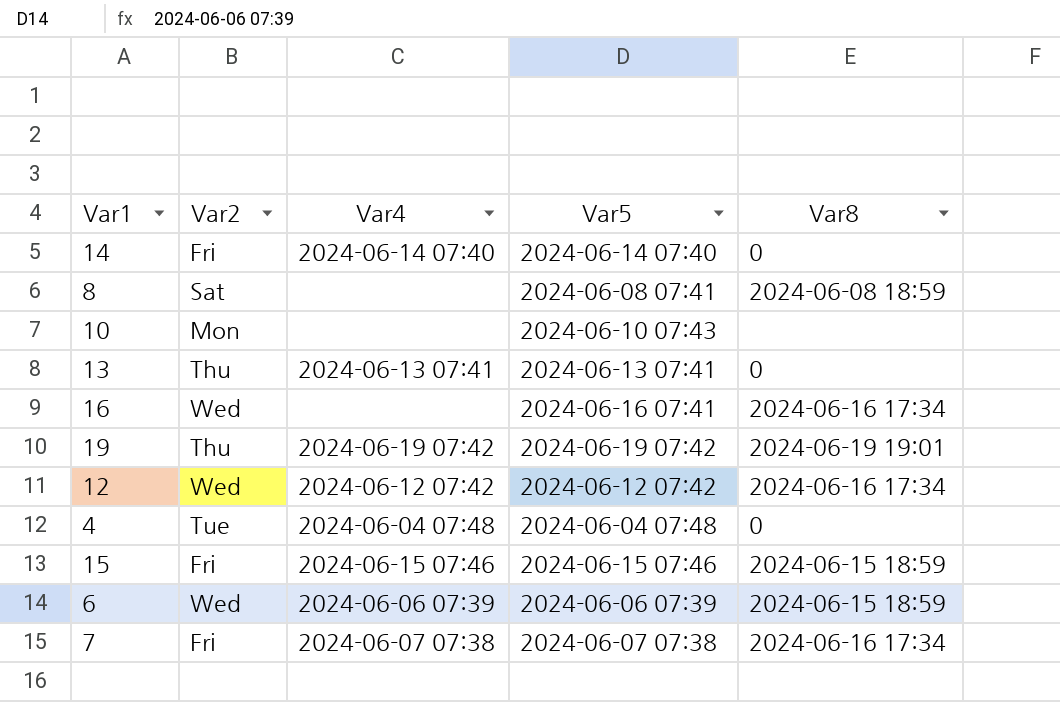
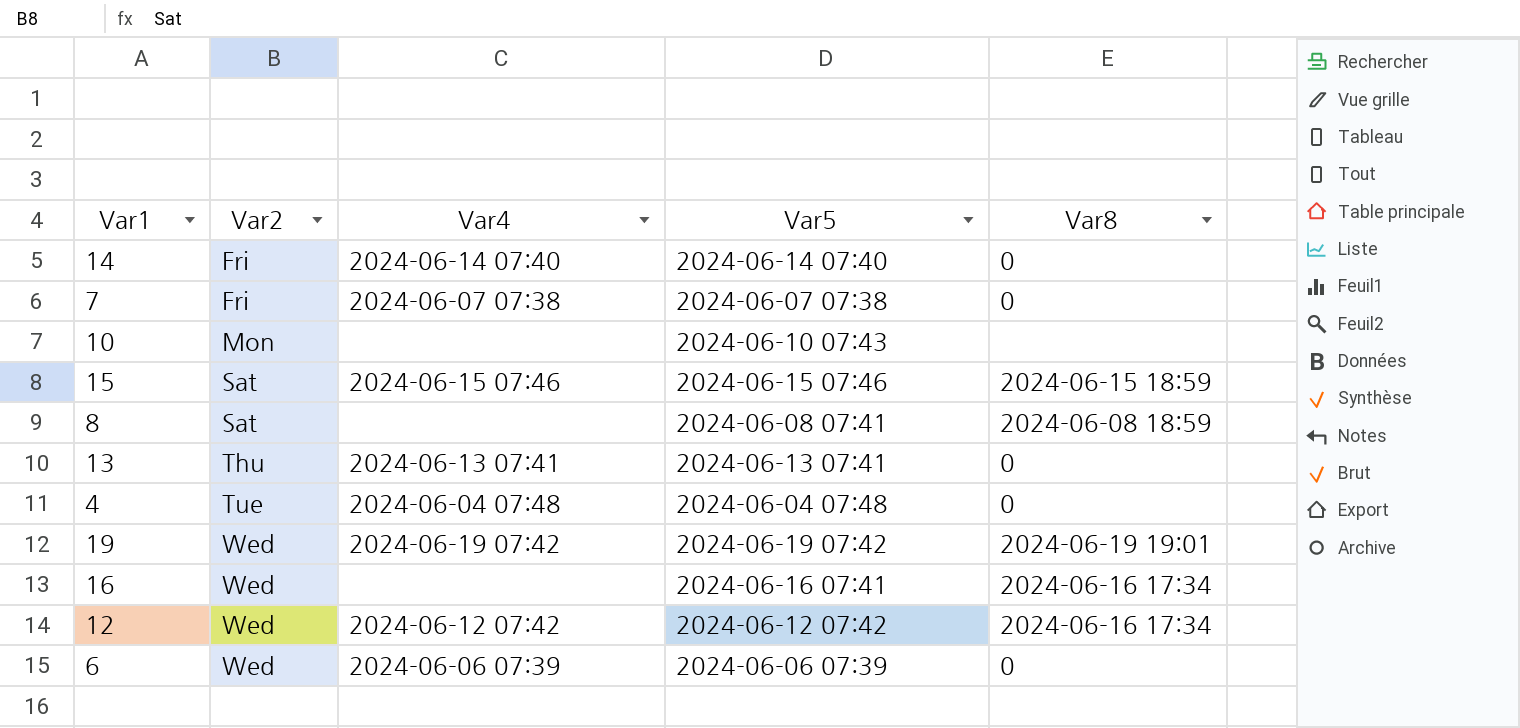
row order: none -> Var2 ascending
7 | Var8: 2024-06-16 17:34 -> 0
15 | Var2: Fri -> Sat
19 | Var2: Thu -> Wed
6 | Var8: 2024-06-15 18:59 -> 0

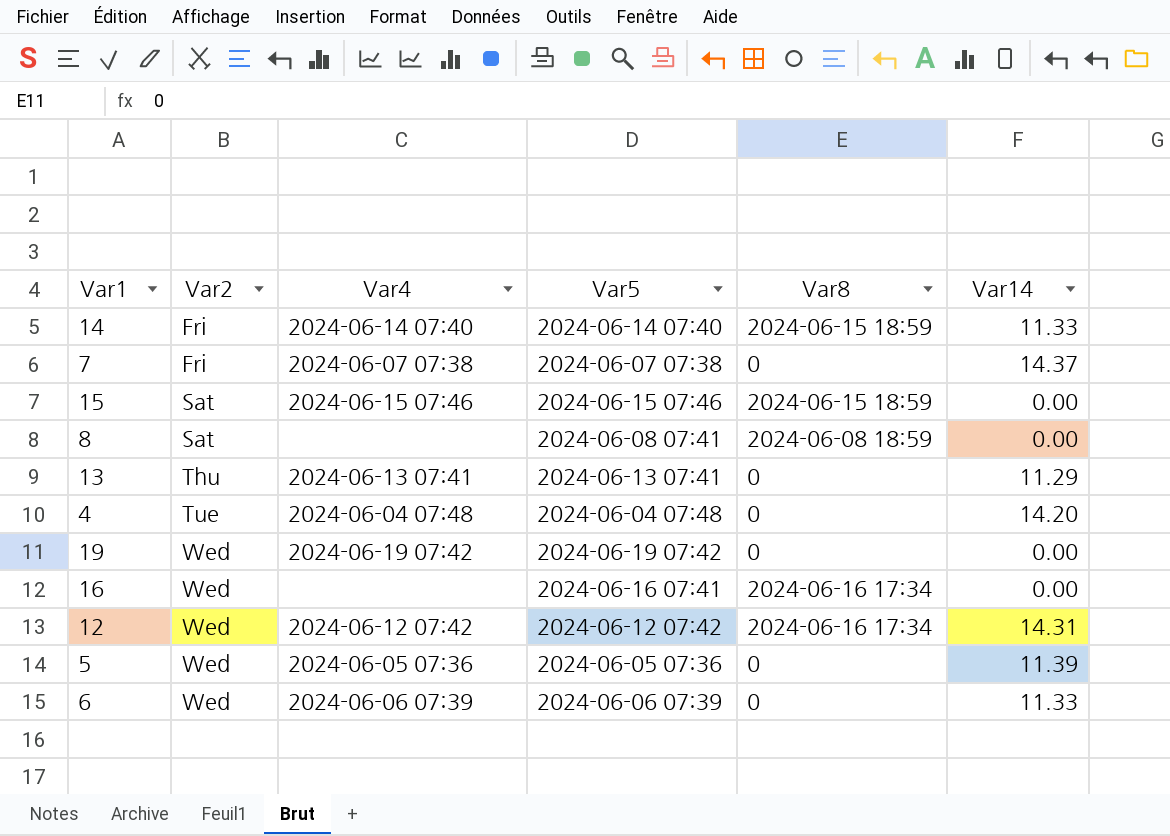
column Var14 | position: none -> 6
row 10: Mon | none | 2024-06-10 07:43 | none -> none
14 | Var8: 0 -> 2024-06-15 18:59
19 | Var8: 2024-06-19 19:01 -> 0
row 5: none -> Wed | 2024-06-05 07:36 | 2024-06-05 07:36 | 0 | 11.39

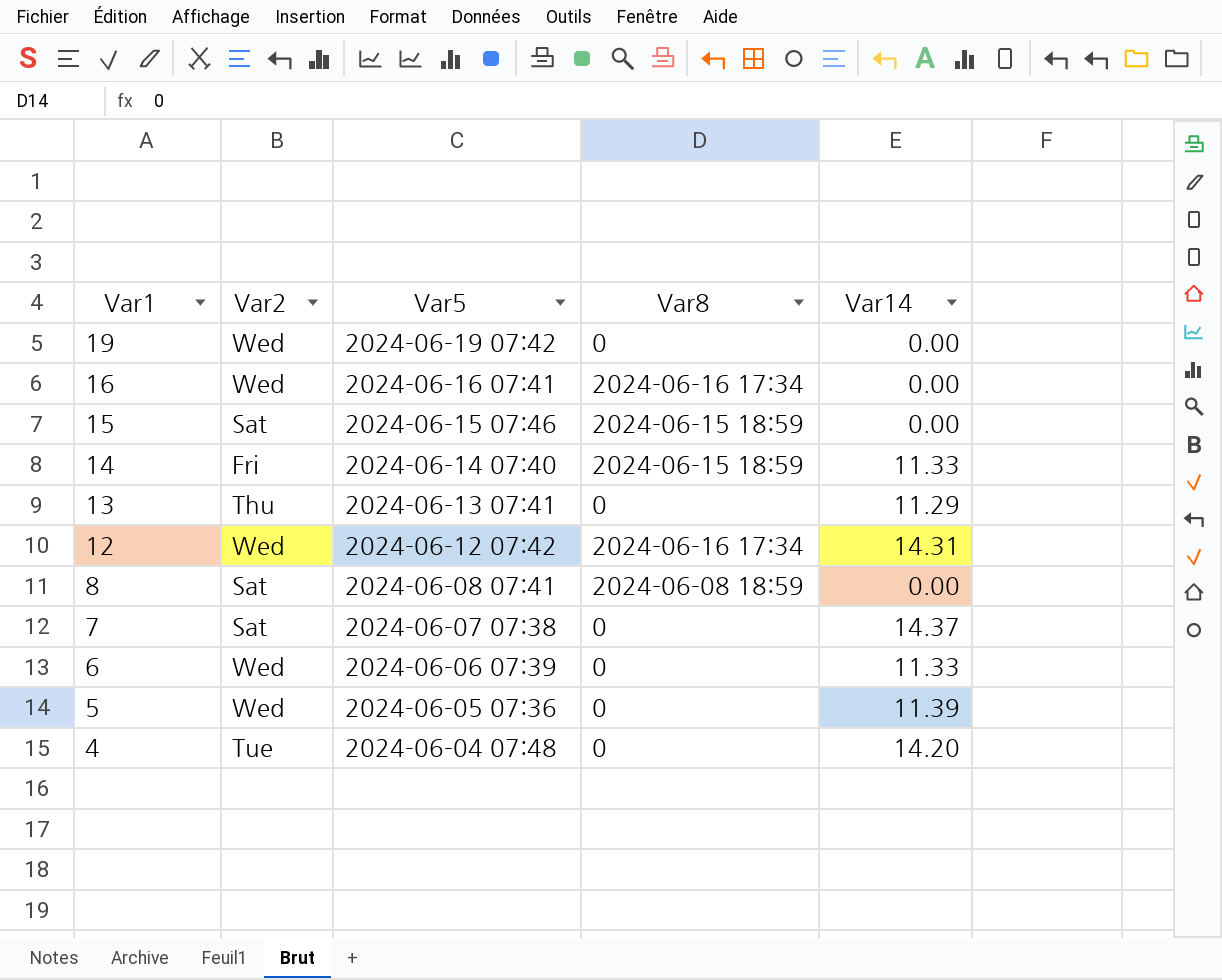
row order: Var2 ascending -> Var1 descending
column Var4 | position: 3 -> none
7 | Var2: Fri -> Sat

